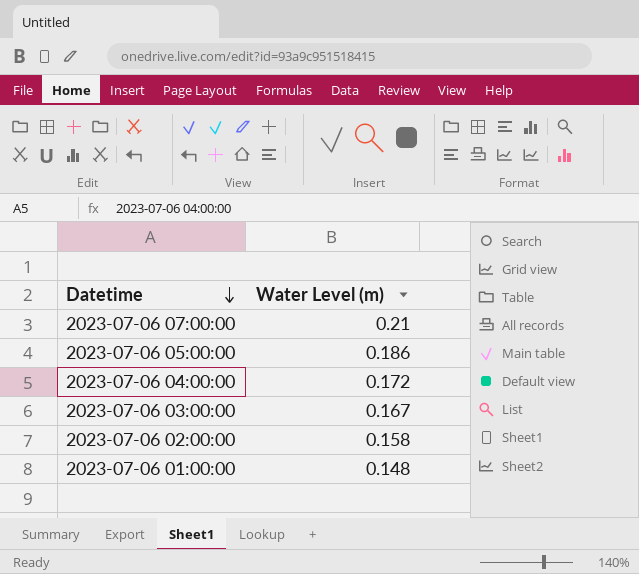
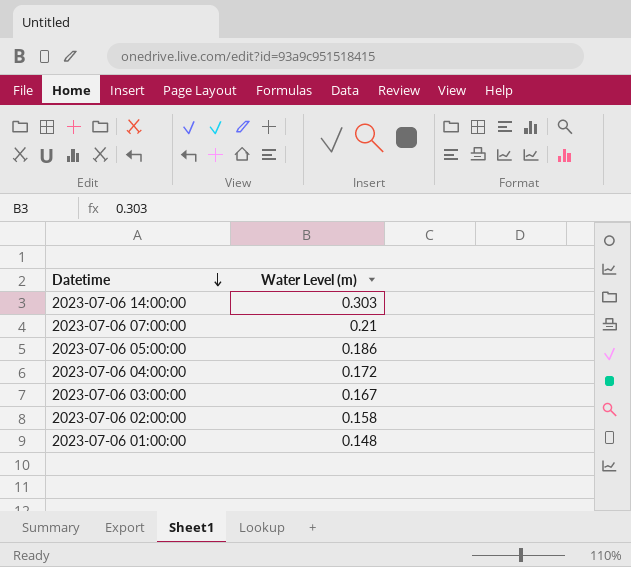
row 2023-07-06 14:00:00: none -> 0.303

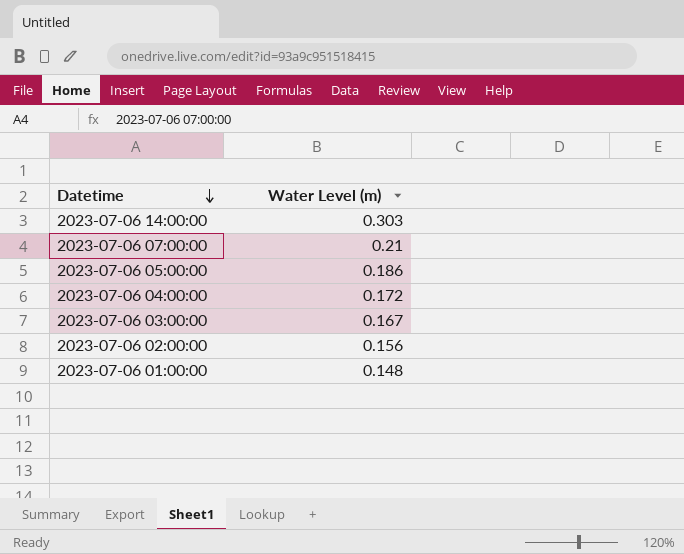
2023-07-06 02:00:00 | Water Level (m): 0.158 -> 0.156

